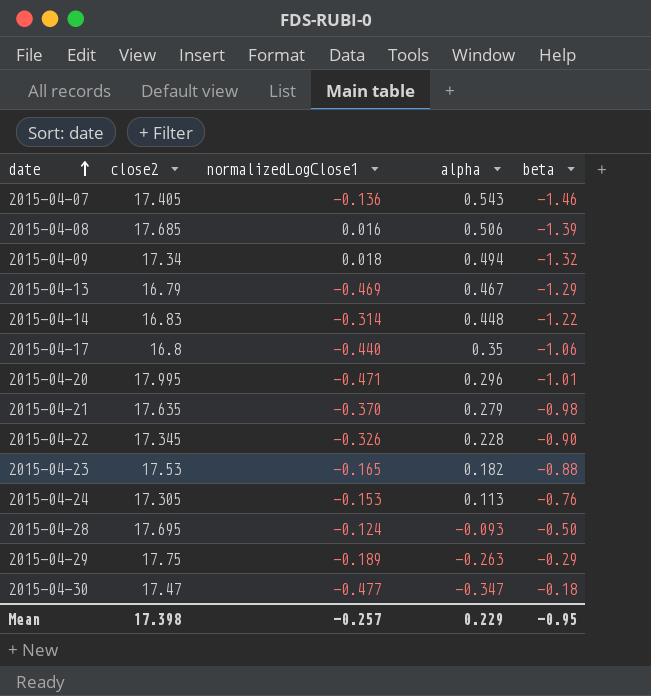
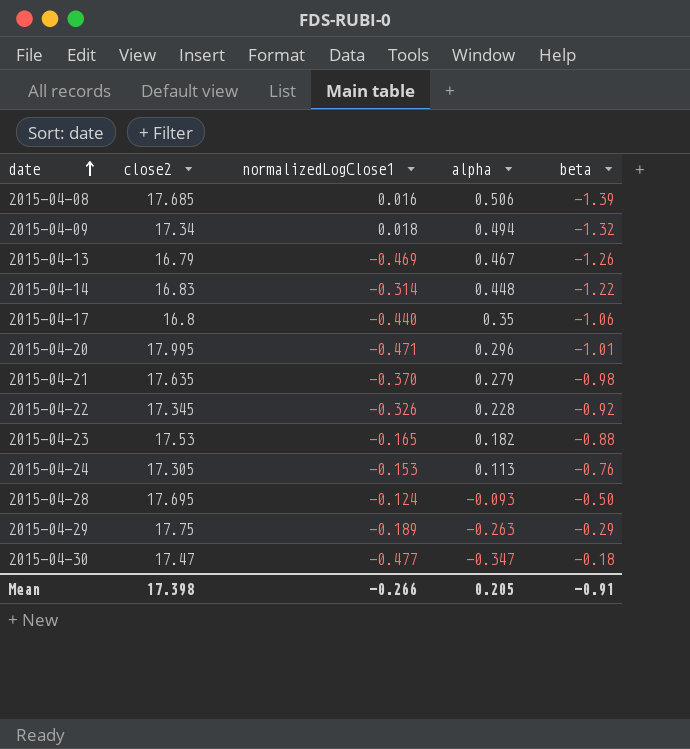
row 2015-04-07: 17.405 | -0.136 | 0.543 | -1.46 -> none
2015-04-13 | beta: -1.29 -> -1.26
2015-04-22 | beta: -0.90 -> -0.92
Mean | normalizedLogClose1: -0.257 -> -0.266
Mean | alpha: 0.229 -> 0.205
Mean | beta: -0.95 -> -0.91

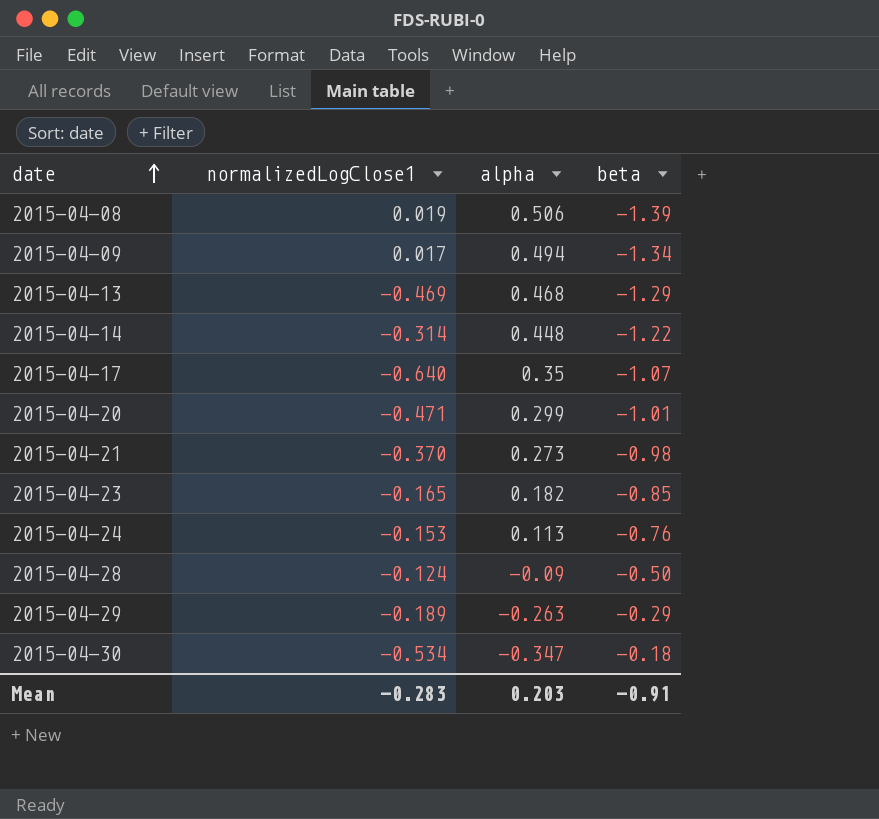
column close2 | position: 2 -> none
row 2015-04-22: 17.345 | -0.326 | 0.228 | -0.92 -> none
2015-04-08 | normalizedLogClose1: 0.016 -> 0.019
2015-04-09 | normalizedLogClose1: 0.018 -> 0.017
2015-04-09 | beta: -1.32 -> -1.34
2015-04-13 | alpha: 0.467 -> 0.468
2015-04-13 | beta: -1.26 -> -1.29
2015-04-17 | normalizedLogClose1: -0.440 -> -0.640
2015-04-17 | beta: -1.06 -> -1.07
2015-04-20 | alpha: 0.296 -> 0.299
2015-04-21 | alpha: 0.279 -> 0.273
2015-04-23 | beta: -0.88 -> -0.85
2015-04-28 | alpha: -0.093 -> -0.09
2015-04-30 | normalizedLogClose1: -0.477 -> -0.534
Mean | normalizedLogClose1: -0.266 -> -0.283
Mean | alpha: 0.205 -> 0.203

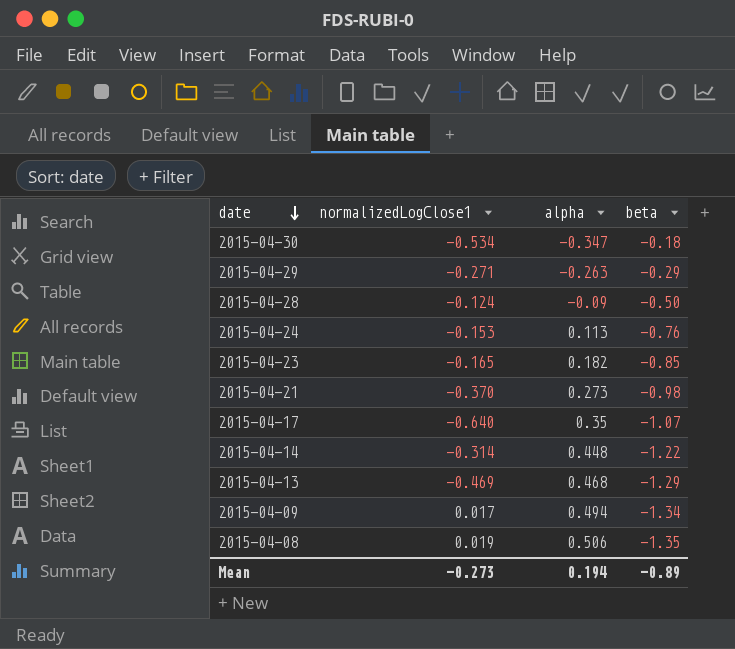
row order: date ascending -> date descending
row 2015-04-20: -0.471 | 0.299 | -1.01 -> none
2015-04-29 | normalizedLogClose1: -0.189 -> -0.271
2015-04-08 | beta: -1.39 -> -1.35
Mean | normalizedLogClose1: -0.283 -> -0.273
Mean | alpha: 0.203 -> 0.194
Mean | beta: -0.91 -> -0.89

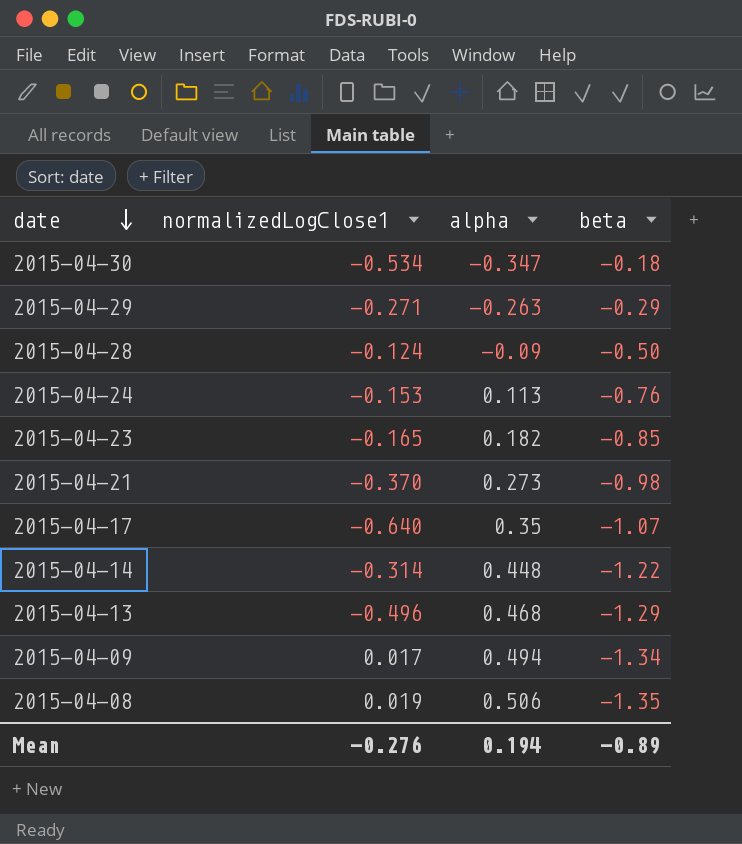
2015-04-13 | normalizedLogClose1: -0.469 -> -0.496
Mean | normalizedLogClose1: -0.273 -> -0.276

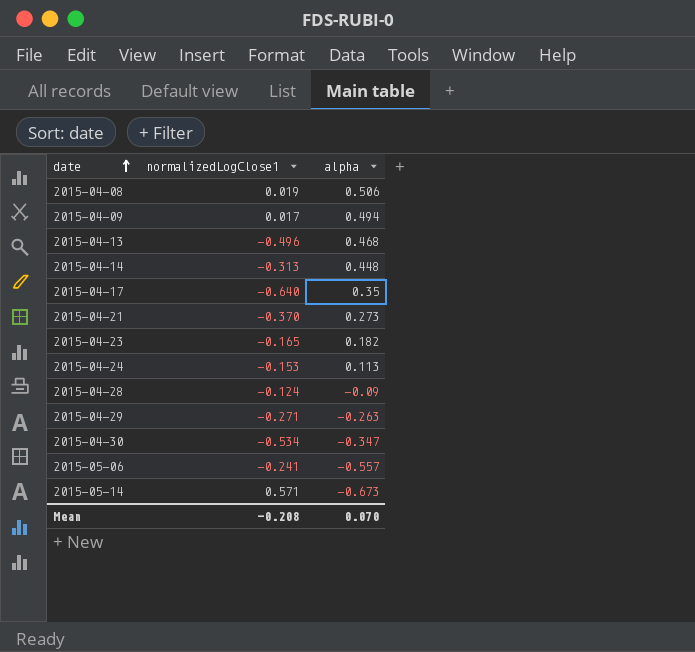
row order: date descending -> date ascending
column beta | position: 4 -> none
2015-04-14 | normalizedLogClose1: -0.314 -> -0.313
row 2015-05-06: none -> -0.241 | -0.557
row 2015-05-14: none -> 0.571 | -0.673
Mean | normalizedLogClose1: -0.276 -> -0.208
Mean | alpha: 0.194 -> 0.070

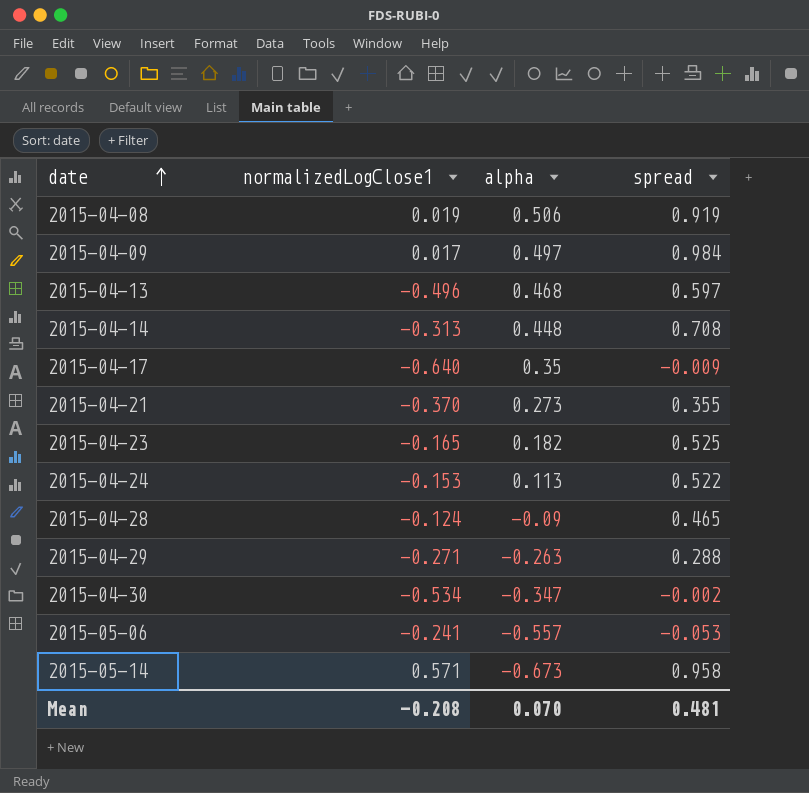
column spread | position: none -> 4
2015-04-09 | alpha: 0.494 -> 0.497

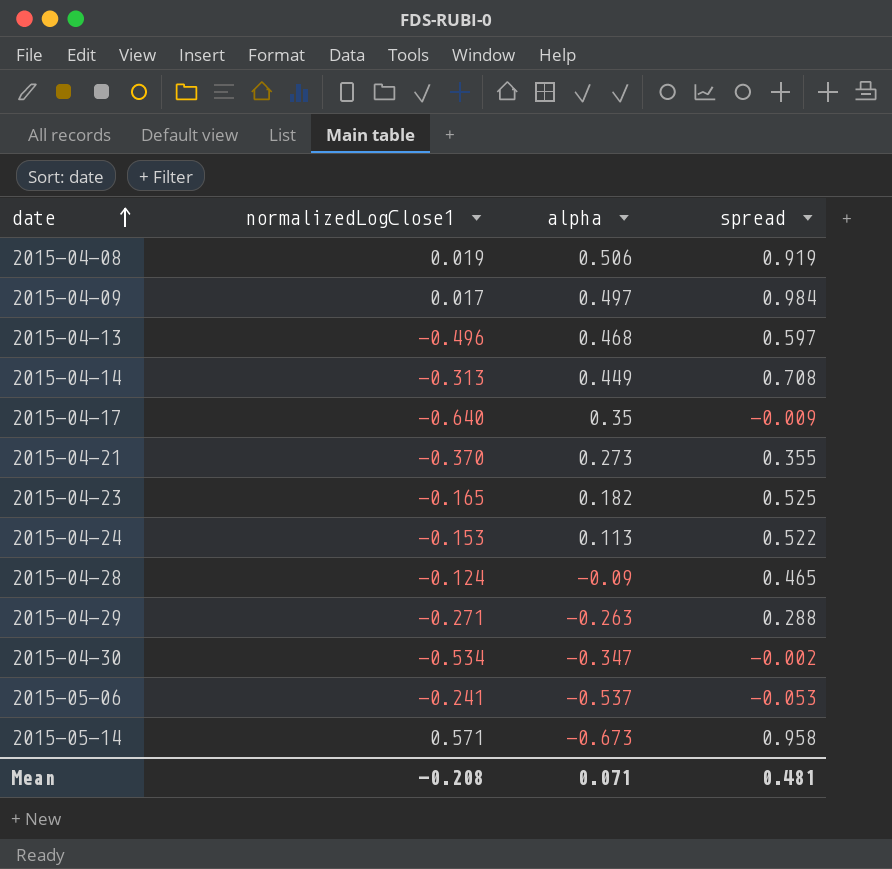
2015-04-14 | alpha: 0.448 -> 0.449
2015-05-06 | alpha: -0.557 -> -0.537
Mean | alpha: 0.070 -> 0.071

